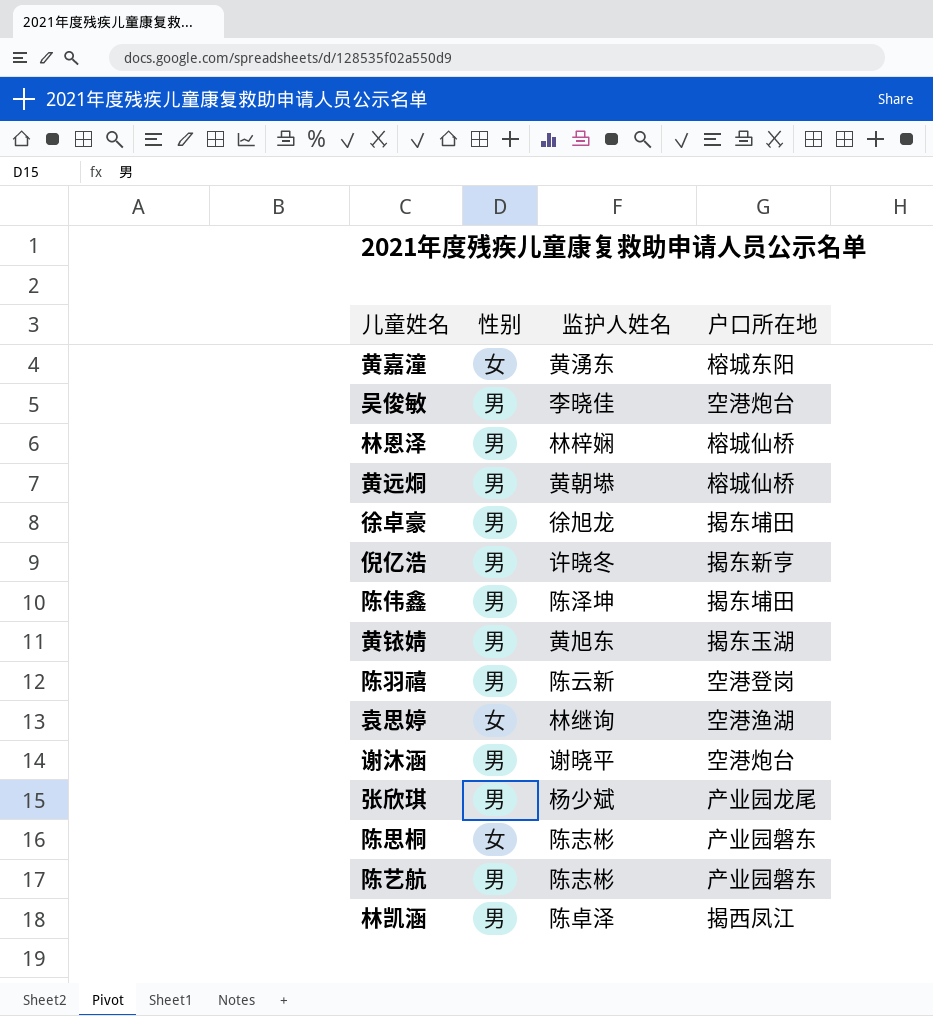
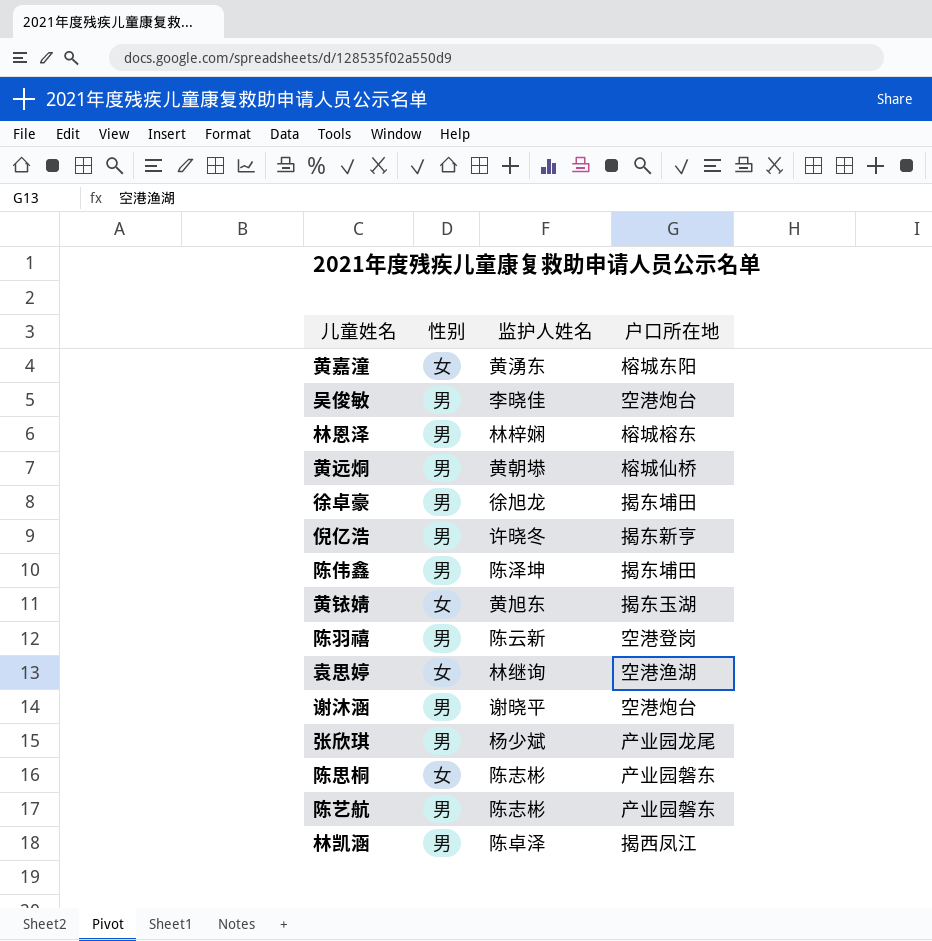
林恩泽 | 户口所在地: 榕城仙桥 -> 榕城榕东
黄铱婧 | 性别: 男 -> 女

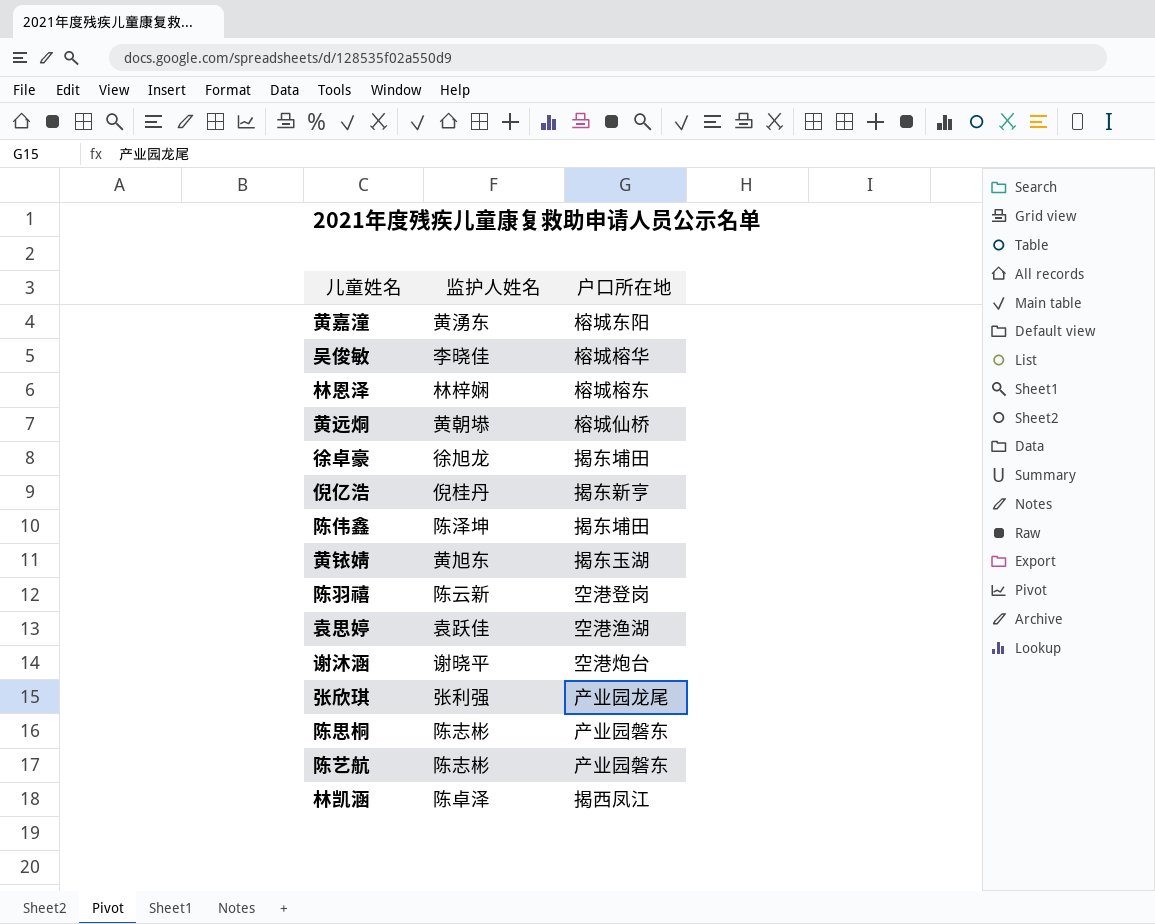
column 性别 | position: 2 -> none
吴俊敏 | 户口所在地: 空港炮台 -> 榕城榕华
倪亿浩 | 监护人姓名: 许晓冬 -> 倪桂丹
袁思婷 | 监护人姓名: 林继询 -> 袁跃佳
张欣琪 | 监护人姓名: 杨少斌 -> 张利强

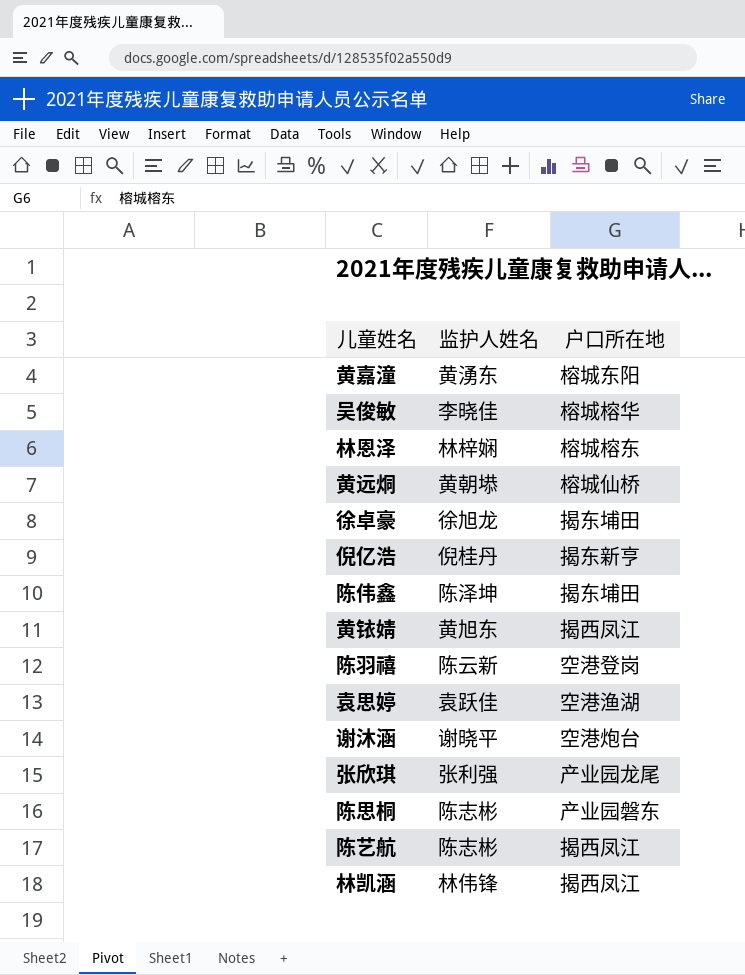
黄铱婧 | 户口所在地: 揭东玉湖 -> 揭西凤江
陈艺航 | 户口所在地: 产业园磐东 -> 揭西凤江
林凯涵 | 监护人姓名: 陈卓泽 -> 林伟锋

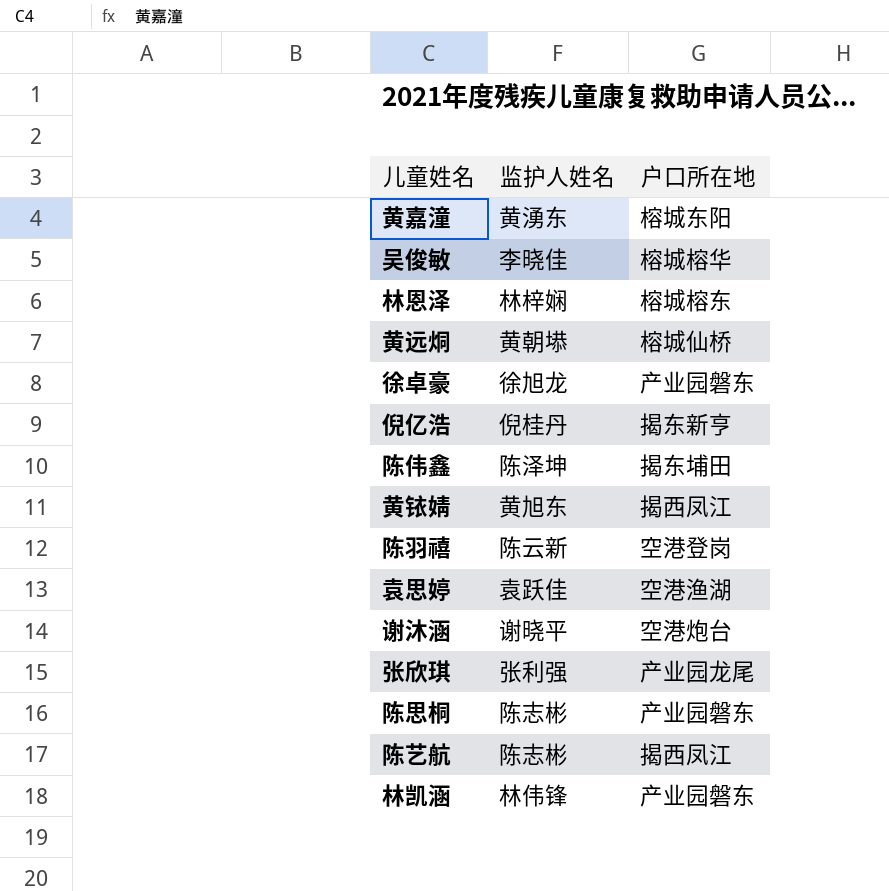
徐卓豪 | 户口所在地: 揭东埔田 -> 产业园磐东
林凯涵 | 户口所在地: 揭西凤江 -> 产业园磐东

